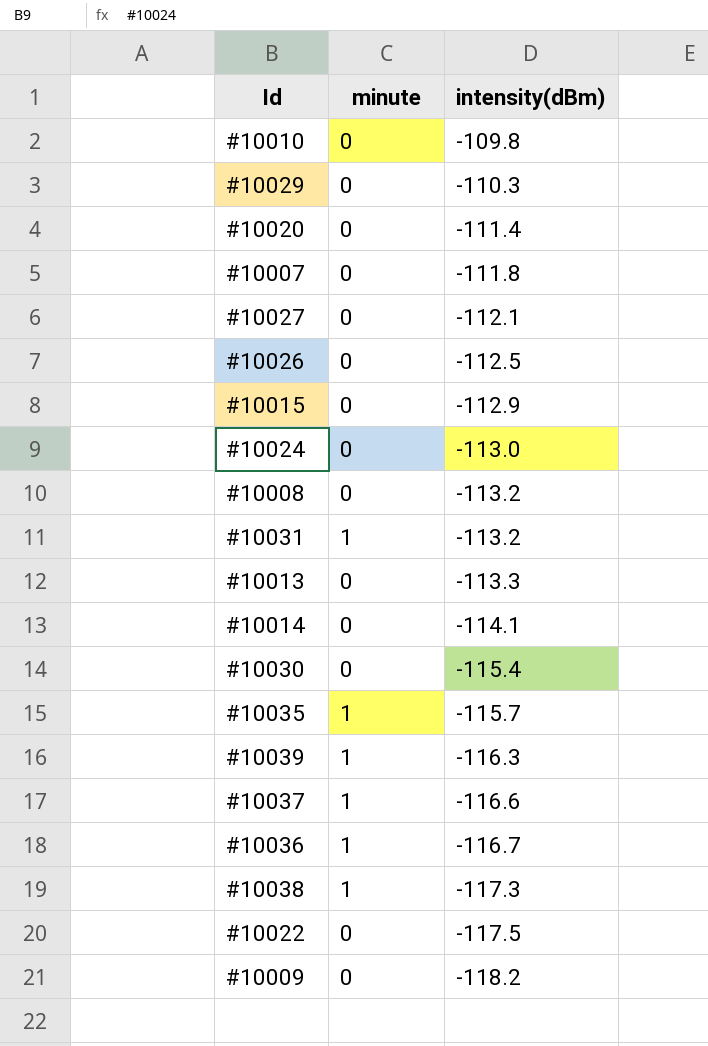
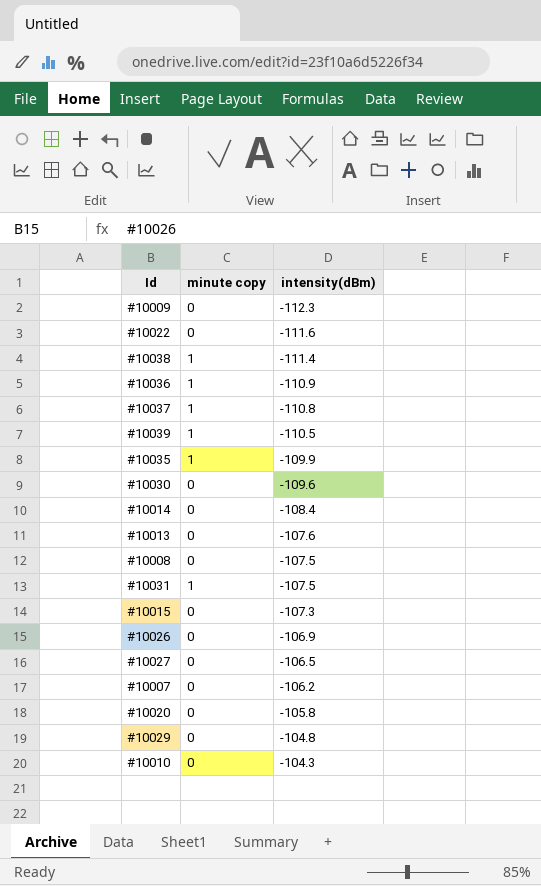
row order: intensity(dBm) descending -> intensity(dBm) ascending
column name: minute -> minute copy
row #10024: 0 | -113.0 -> none
#10009 | intensity(dBm): -118.2 -> -112.3
#10022 | intensity(dBm): -117.5 -> -111.6
#10038 | intensity(dBm): -117.3 -> -111.4
#10036 | intensity(dBm): -116.7 -> -110.9
#10037 | intensity(dBm): -116.6 -> -110.8
#10039 | intensity(dBm): -116.3 -> -110.5
#10035 | intensity(dBm): -115.7 -> -109.9
#10030 | intensity(dBm): -115.4 -> -109.6
#10014 | intensity(dBm): -114.1 -> -108.4
#10013 | intensity(dBm): -113.3 -> -107.6
#10008 | intensity(dBm): -113.2 -> -107.5
#10031 | intensity(dBm): -113.2 -> -107.5
#10015 | intensity(dBm): -112.9 -> -107.3
#10026 | intensity(dBm): -112.5 -> -106.9
#10027 | intensity(dBm): -112.1 -> -106.5
#10007 | intensity(dBm): -111.8 -> -106.2
#10020 | intensity(dBm): -111.4 -> -105.8
#10029 | intensity(dBm): -110.3 -> -104.8
#10010 | intensity(dBm): -109.8 -> -104.3

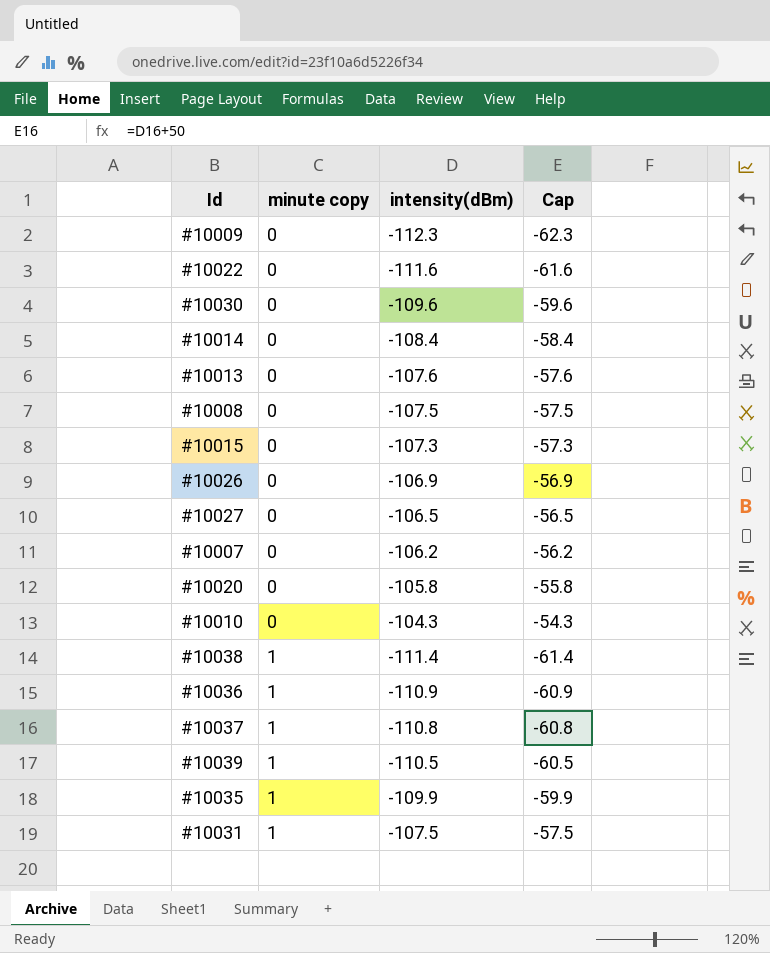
row order: intensity(dBm) ascending -> minute copy ascending
column Cap | formula: none -> [intensity(dBm)] + 50
row #10029: 0 | -104.8 -> none

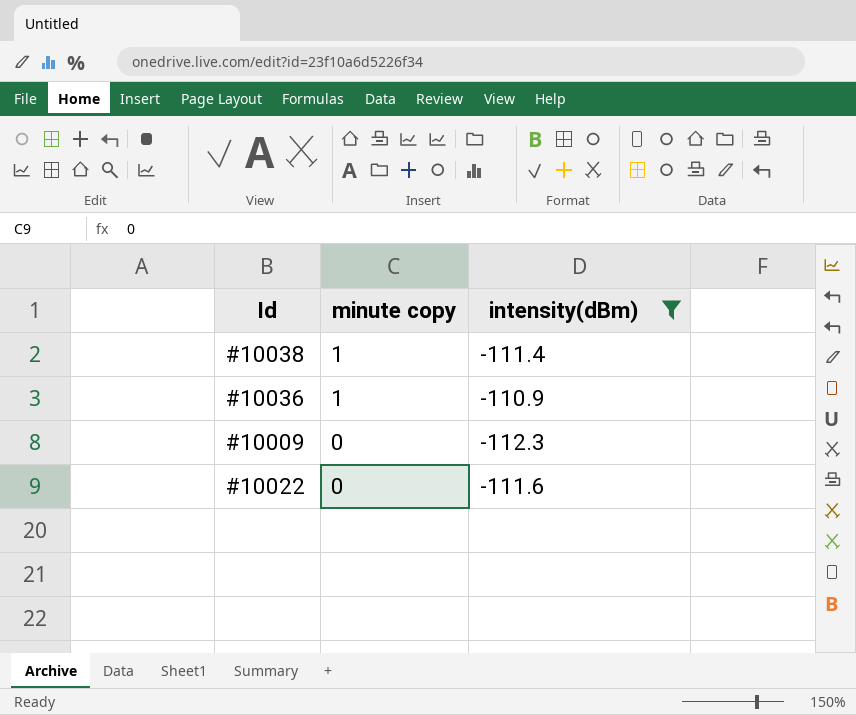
filter: none -> intensity(dBm) <= -110.9
row order: minute copy ascending -> minute copy descending
column Cap | formula: [intensity(dBm)] + 50 -> none

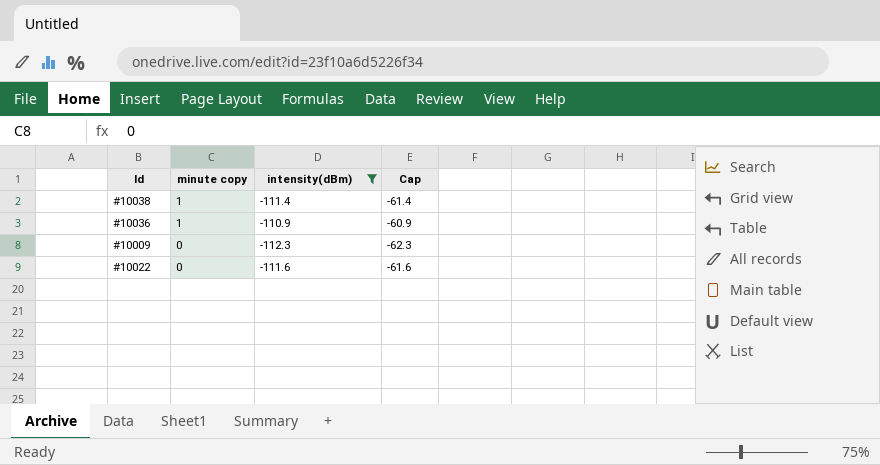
column Cap | formula: none -> [intensity(dBm)] + 50

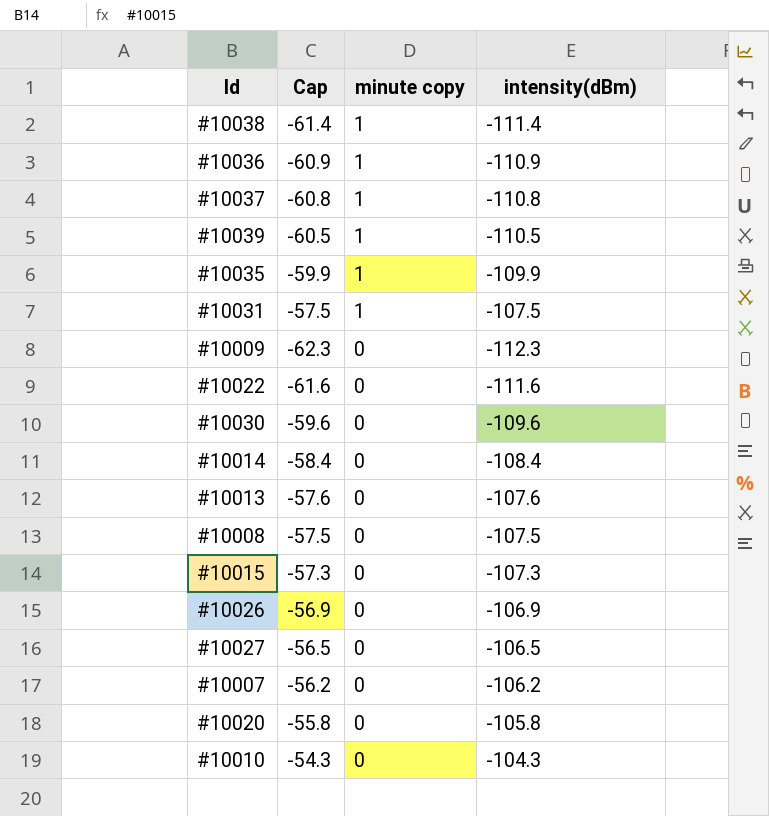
filter: intensity(dBm) <= -110.9 -> none
column Cap | position: 4 -> 2

